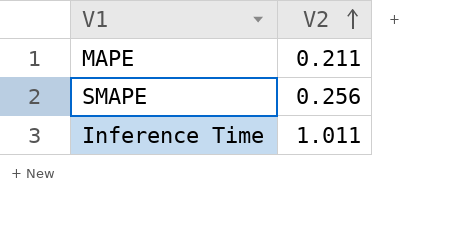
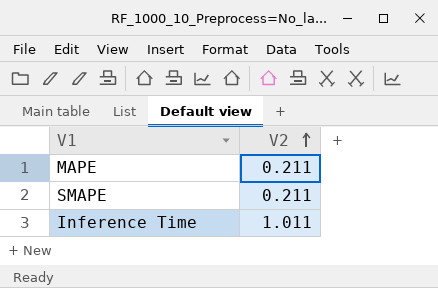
SMAPE | V2: 0.256 -> 0.211

